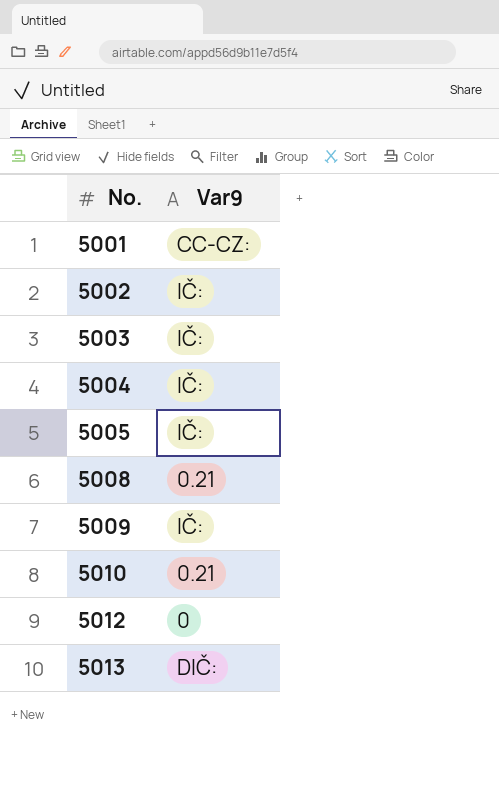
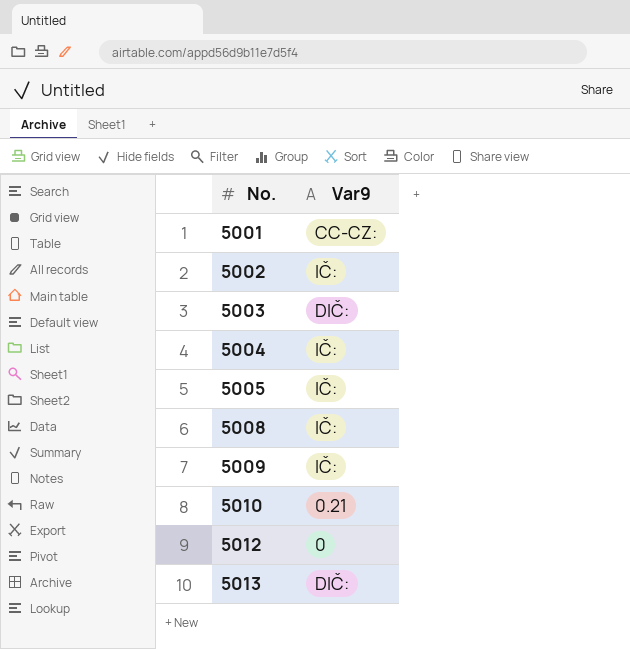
5003 | Var9: IČ: -> DIČ:
5008 | Var9: 0.21 -> IČ:

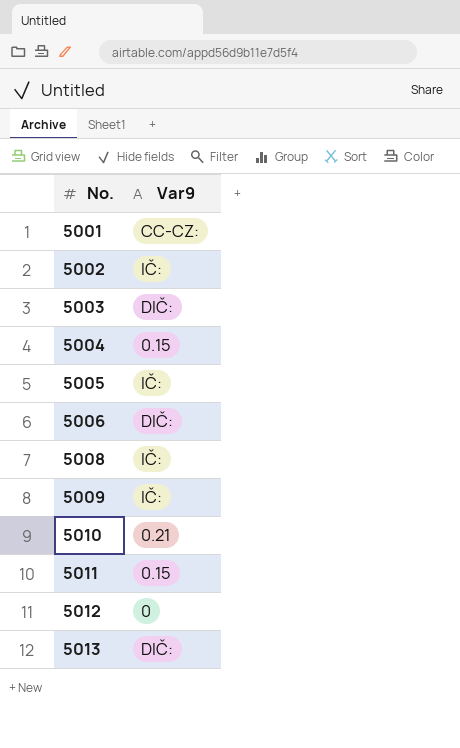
5004 | Var9: IČ: -> 0.15
row 5006: none -> DIČ:
row 5011: none -> 0.15

